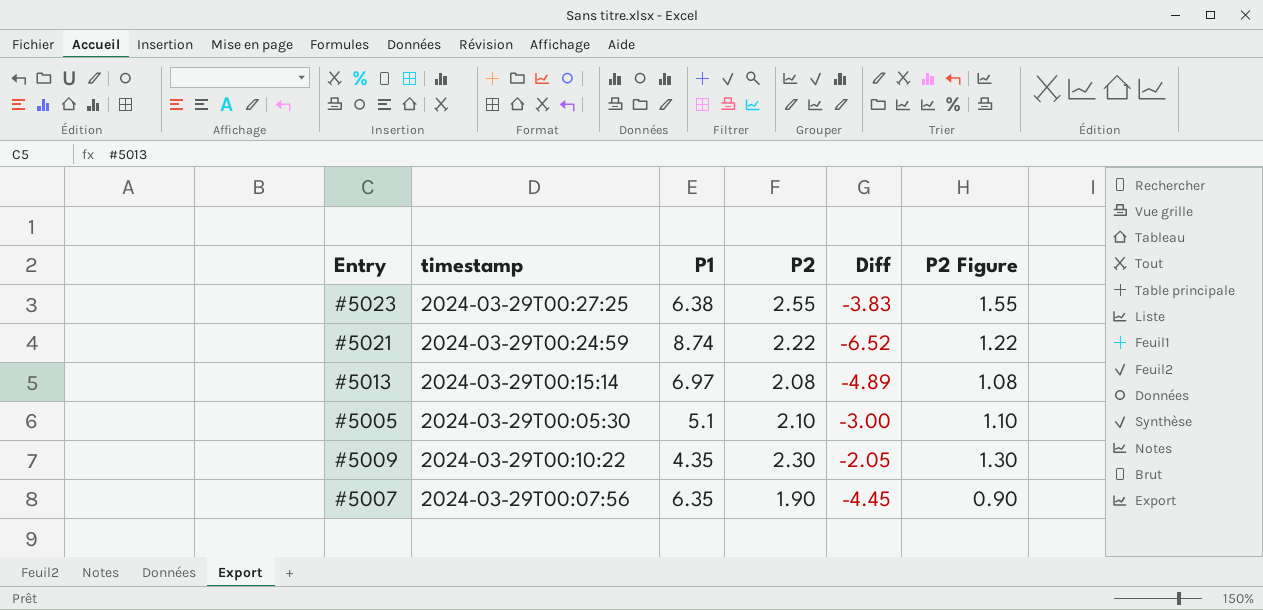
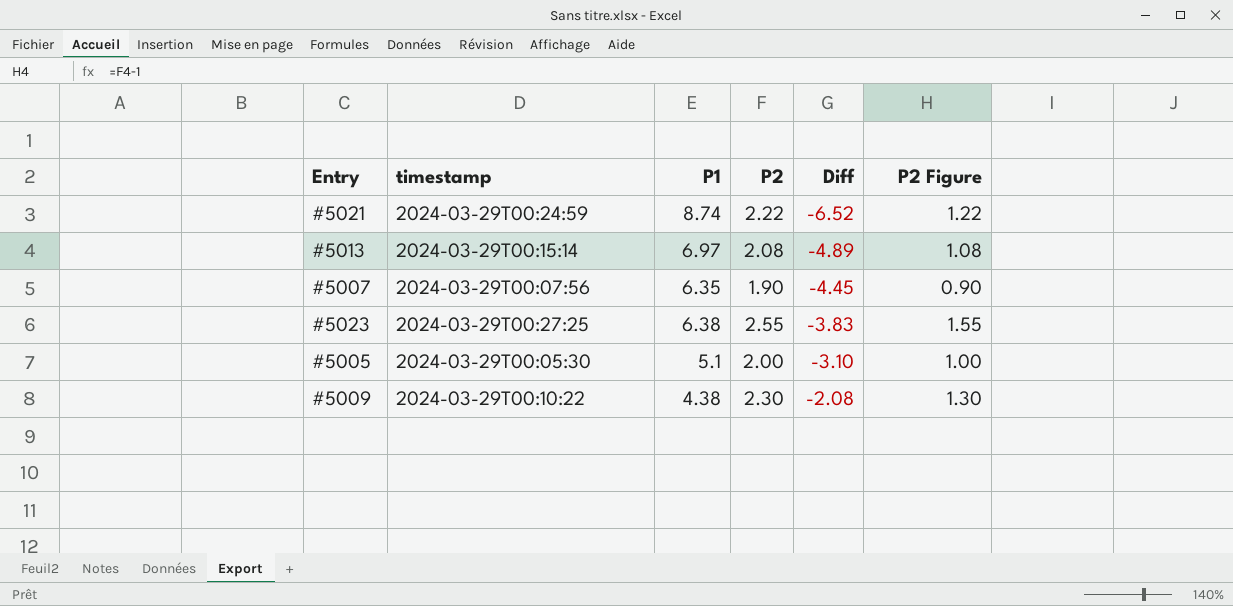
row order: none -> Diff ascending
#5005 | P2: 2.10 -> 2.00
#5005 | Diff: -3.00 -> -3.10
#5005 | P2 Figure: 1.10 -> 1.00
#5009 | P1: 4.35 -> 4.38
#5009 | Diff: -2.05 -> -2.08

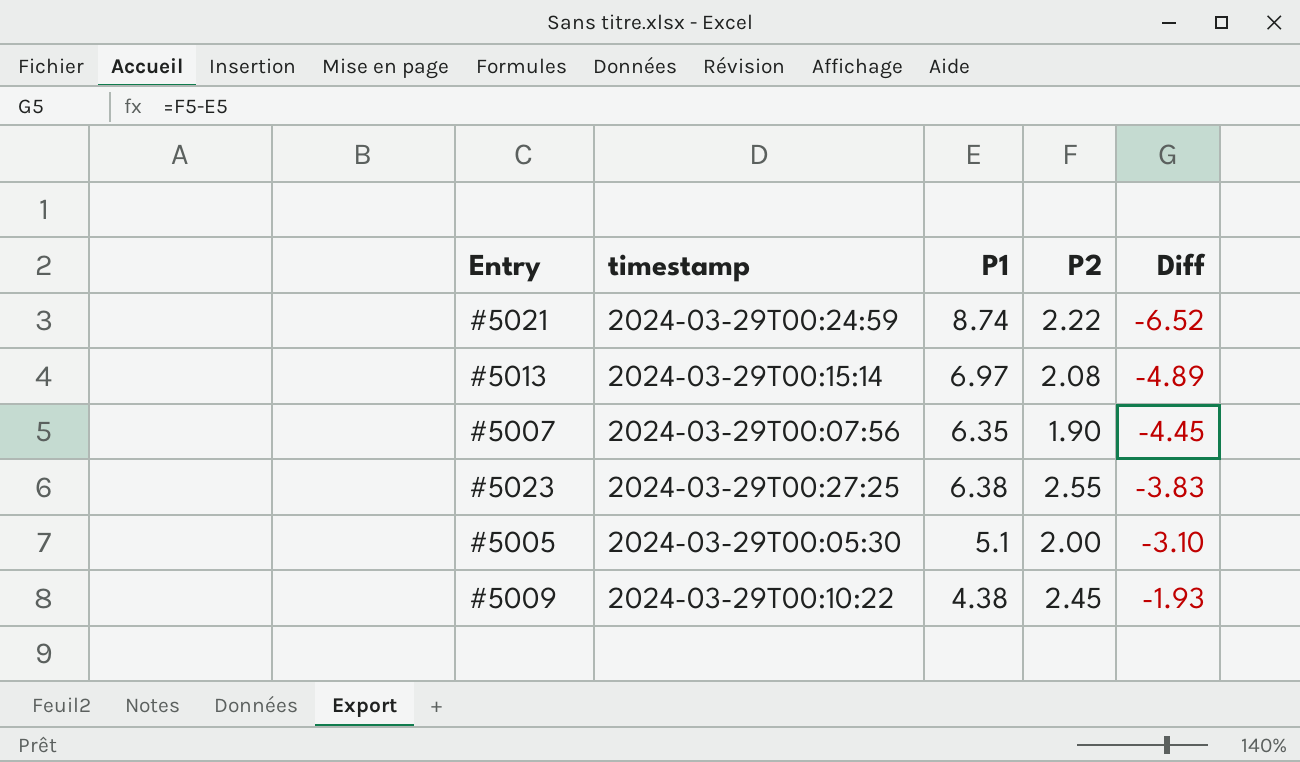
column P2 Figure | formula: [P2] - 1 -> none
#5009 | P2: 2.30 -> 2.45
#5009 | Diff: -2.08 -> -1.93

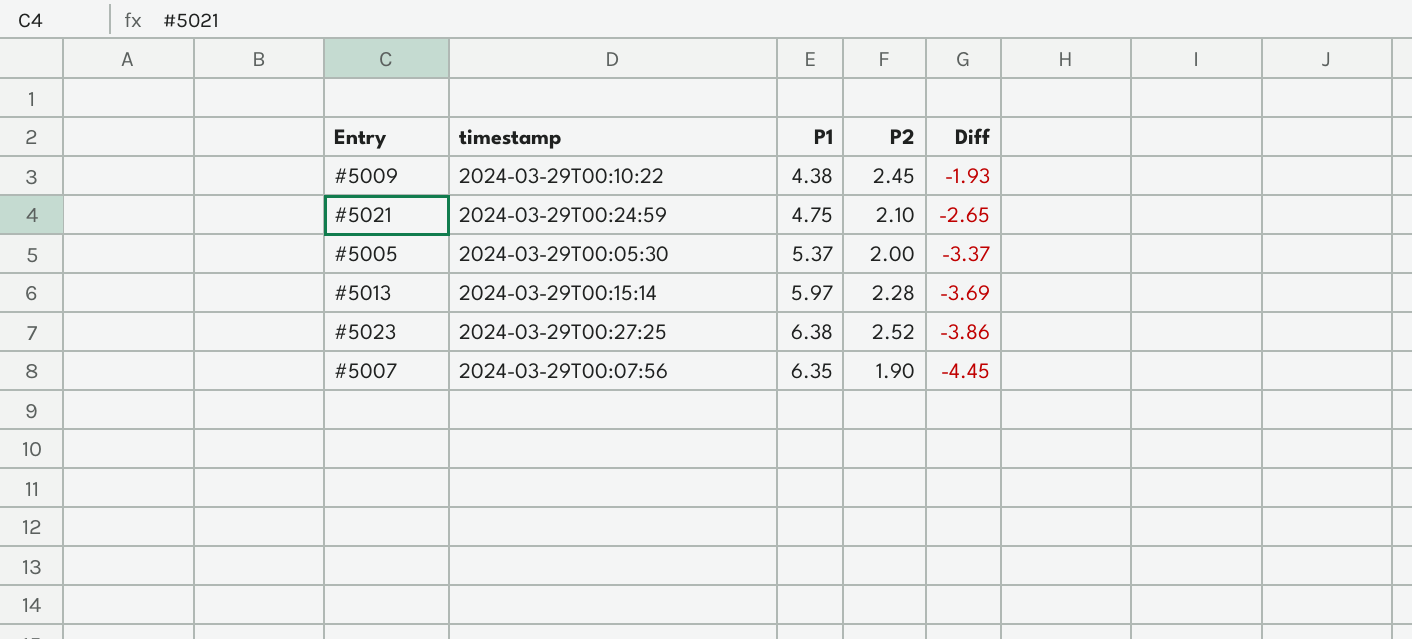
row order: Diff ascending -> Diff descending
#5021 | P1: 8.74 -> 4.75
#5021 | P2: 2.22 -> 2.10
#5021 | Diff: -6.52 -> -2.65
#5005 | P1: 5.1 -> 5.37
#5005 | Diff: -3.10 -> -3.37
#5013 | P1: 6.97 -> 5.97
#5013 | P2: 2.08 -> 2.28
#5013 | Diff: -4.89 -> -3.69
#5023 | P2: 2.55 -> 2.52
#5023 | Diff: -3.83 -> -3.86

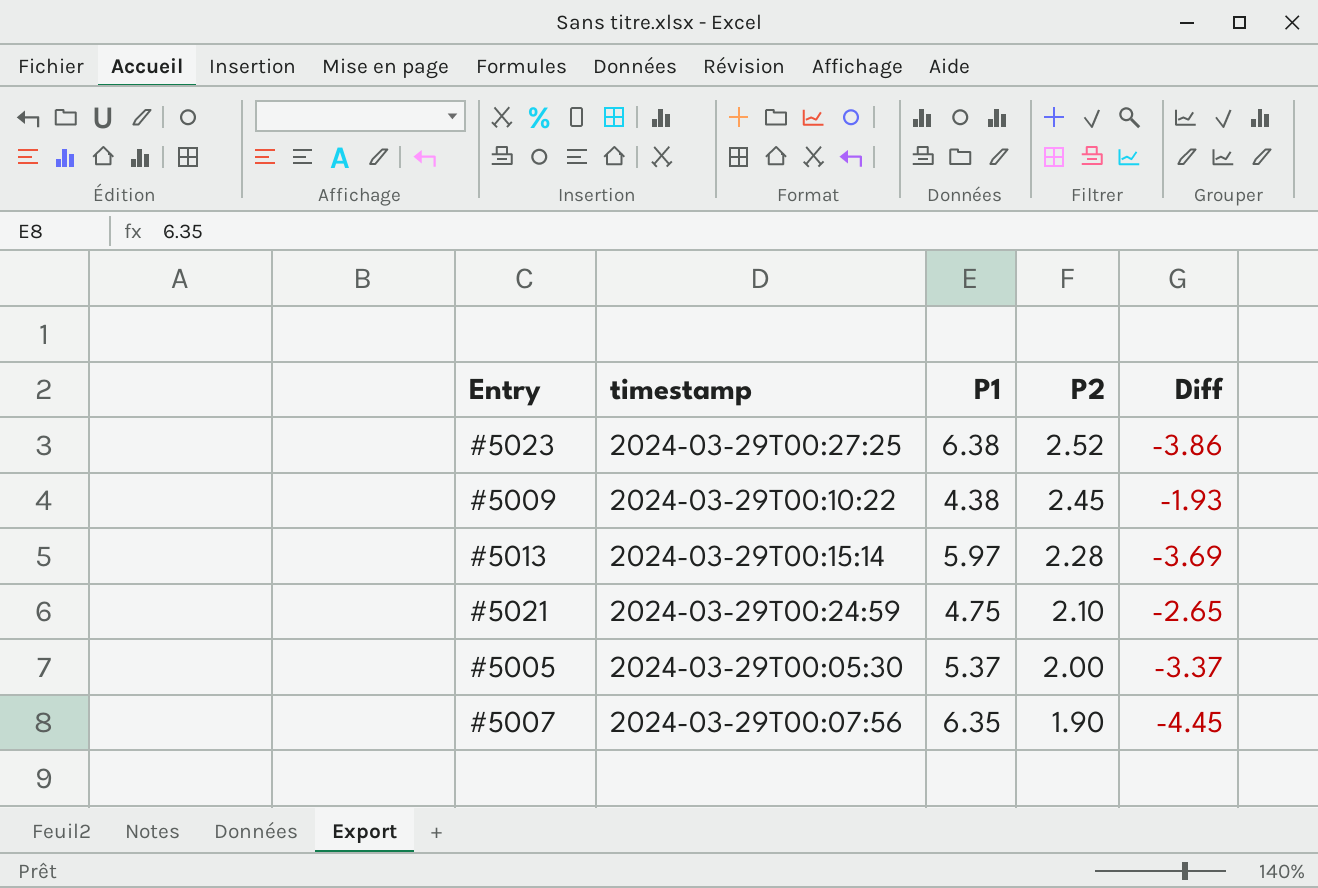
row order: Diff descending -> P2 descending

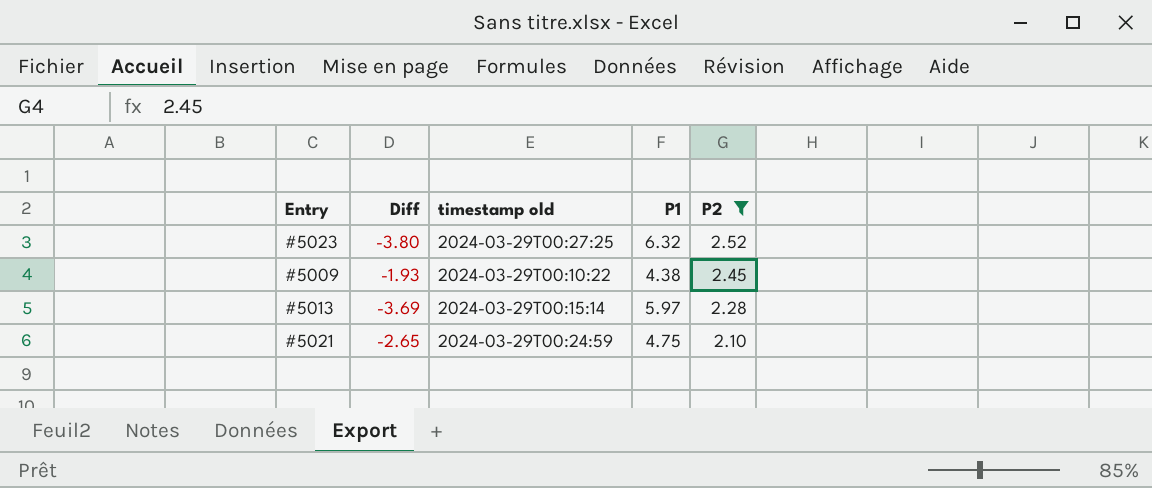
filter: none -> P2 >= 2.10
column Diff | position: 5 -> 2
column name: timestamp -> timestamp old
#5023 | Diff: -3.86 -> -3.80
#5023 | P1: 6.38 -> 6.32

